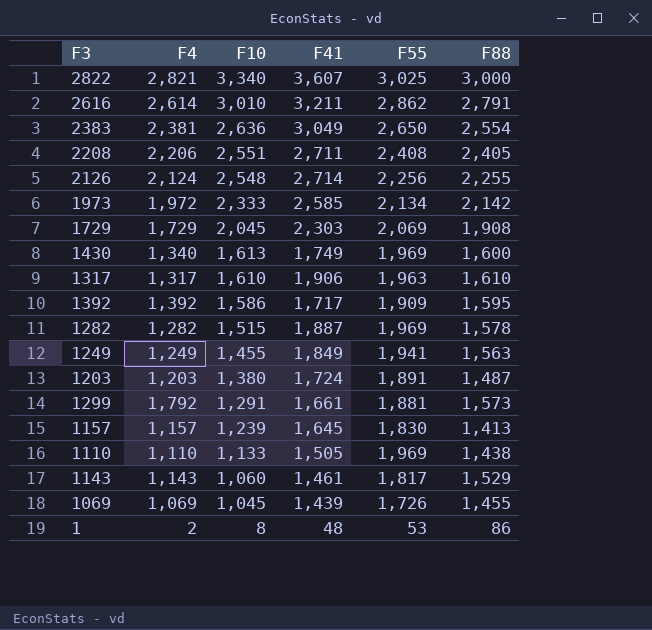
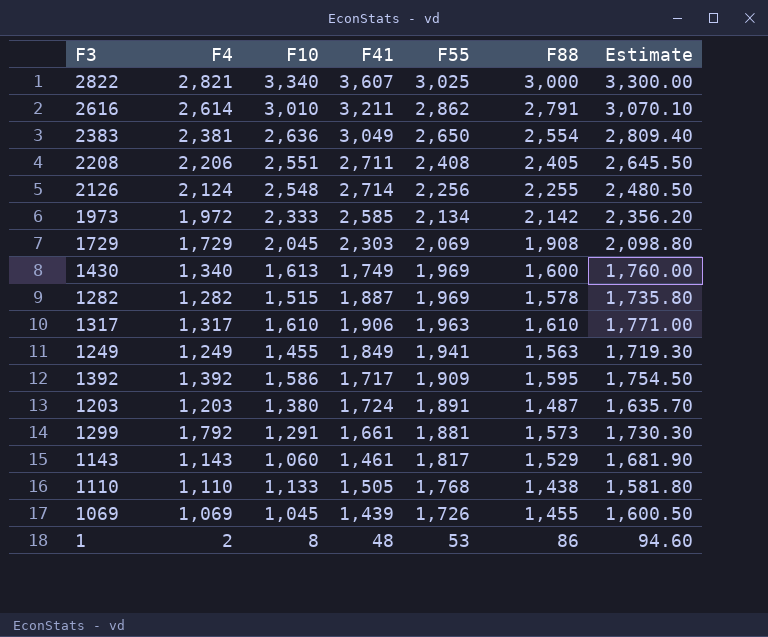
row order: F10 descending -> F55 descending
column Estimate | formula: none -> [F88] * 1.1
row 1157: 1,157 | 1,239 | 1,645 | 1,830 | 1,413 -> none
1110 | F55: 1,969 -> 1,768

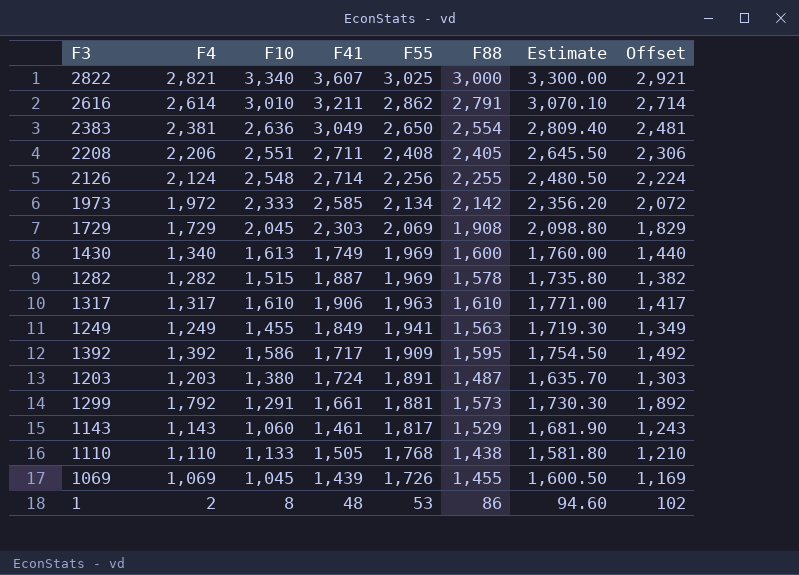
column Offset | formula: none -> [F4] + 100

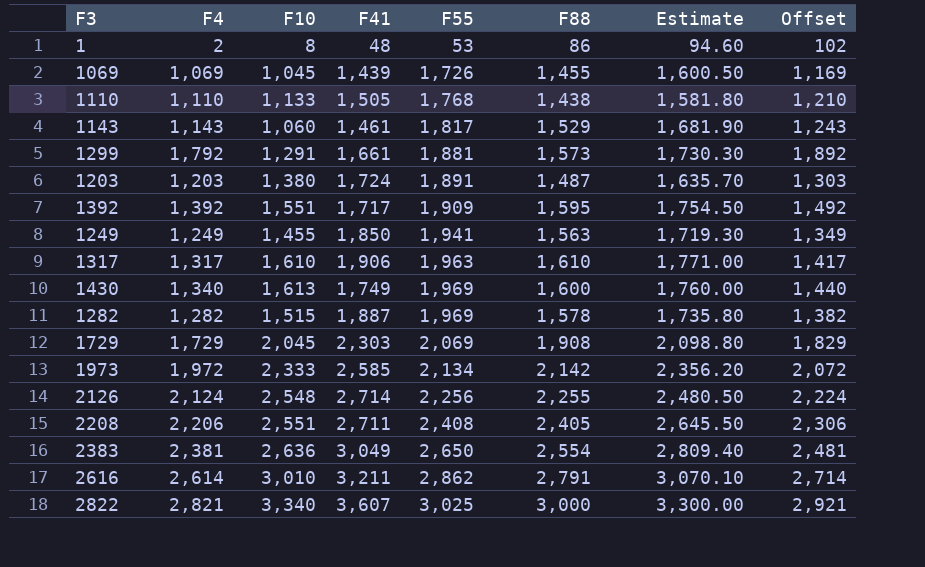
row order: F55 descending -> F55 ascending
1392 | F10: 1,586 -> 1,551
1249 | F41: 1,849 -> 1,850

